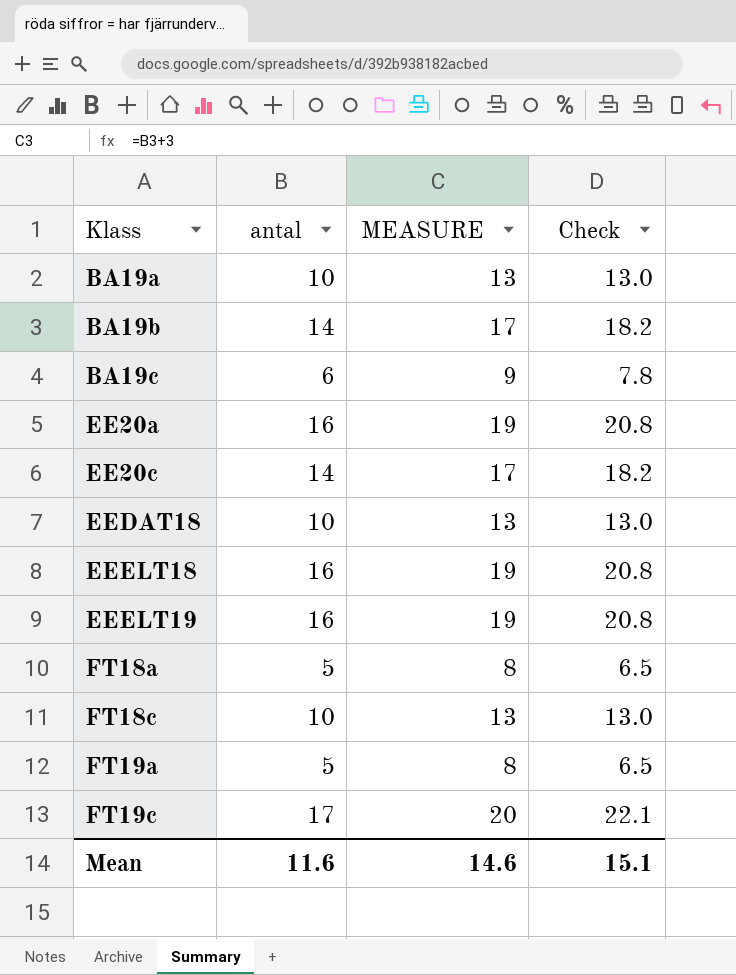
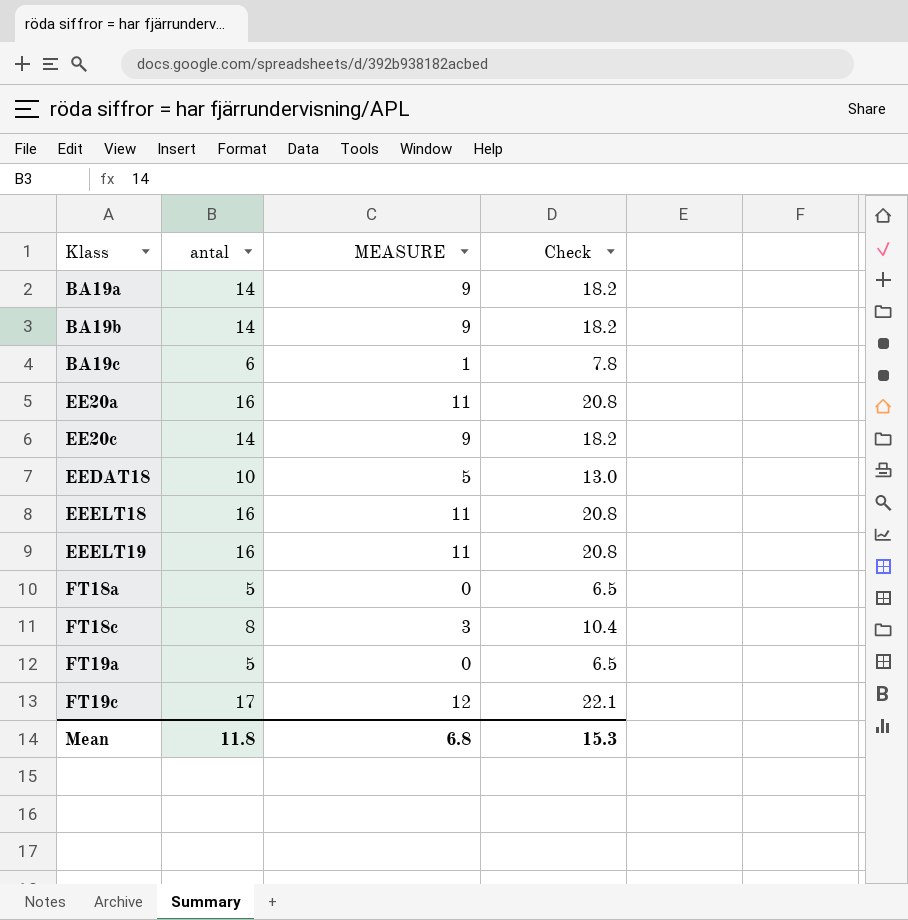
column MEASURE | formula: [antal] + 3 -> [antal] - 5
BA19a | antal: 10 -> 14
BA19a | Check: 13.0 -> 18.2
FT18c | antal: 10 -> 8
FT18c | Check: 13.0 -> 10.4
Mean | antal: 11.6 -> 11.8
Mean | MEASURE: 14.6 -> 6.8
Mean | Check: 15.1 -> 15.3

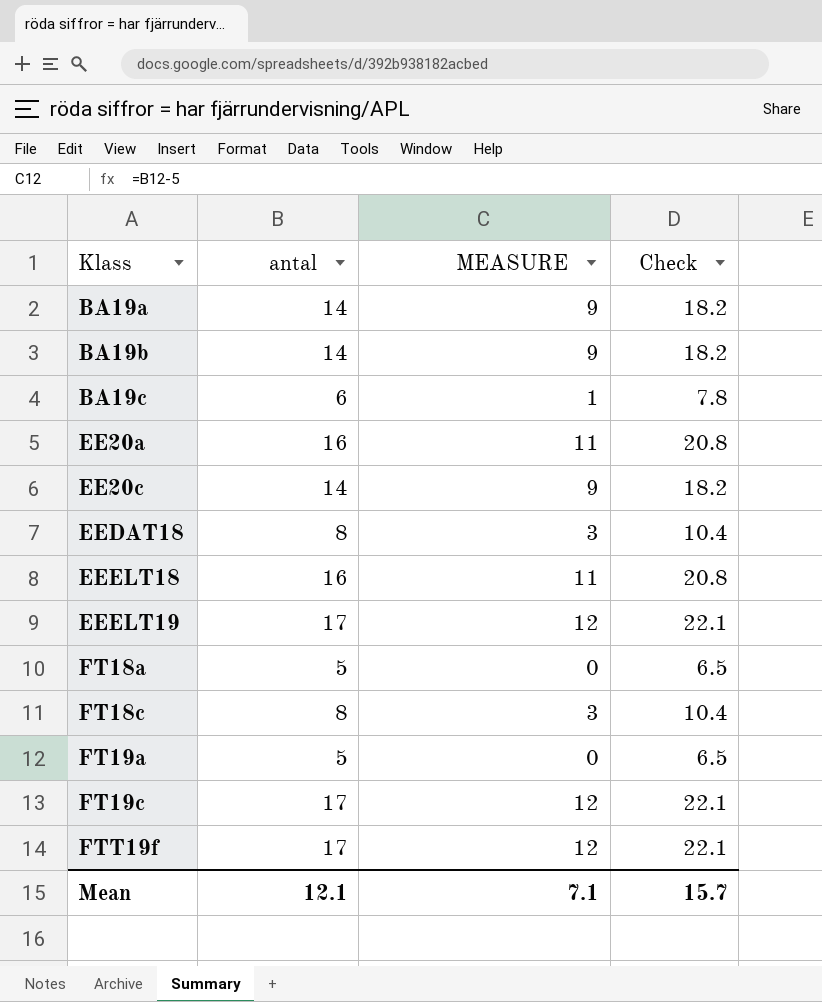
EEDAT18 | antal: 10 -> 8
EEDAT18 | MEASURE: 5 -> 3
EEDAT18 | Check: 13.0 -> 10.4
EEELT19 | antal: 16 -> 17
EEELT19 | MEASURE: 11 -> 12
EEELT19 | Check: 20.8 -> 22.1
row FTT19f: none -> 17 | 12 | 22.1
Mean | antal: 11.8 -> 12.1
Mean | MEASURE: 6.8 -> 7.1
Mean | Check: 15.3 -> 15.7

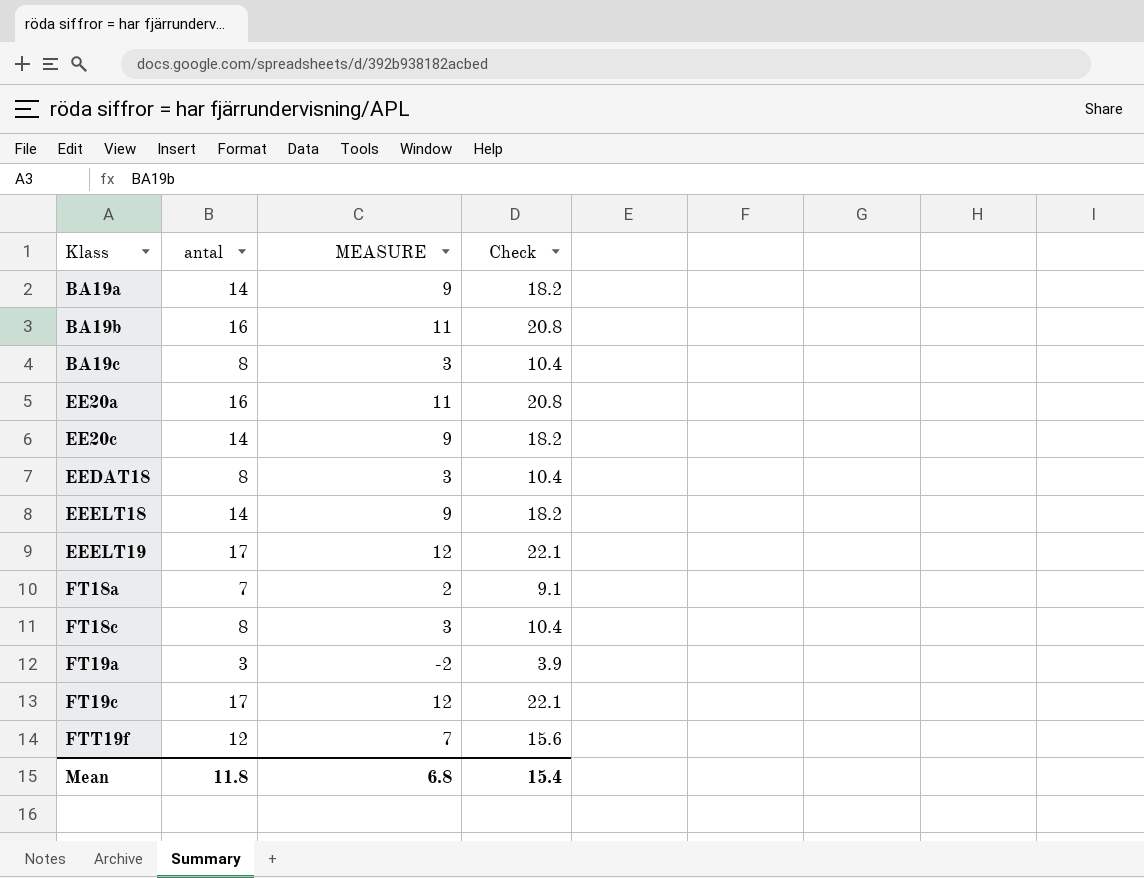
BA19b | antal: 14 -> 16
BA19b | MEASURE: 9 -> 11
BA19b | Check: 18.2 -> 20.8
BA19c | antal: 6 -> 8
BA19c | MEASURE: 1 -> 3
BA19c | Check: 7.8 -> 10.4
EEELT18 | antal: 16 -> 14
EEELT18 | MEASURE: 11 -> 9
EEELT18 | Check: 20.8 -> 18.2
FT18a | antal: 5 -> 7
FT18a | MEASURE: 0 -> 2
FT18a | Check: 6.5 -> 9.1
FT19a | antal: 5 -> 3
FT19a | MEASURE: 0 -> -2
FT19a | Check: 6.5 -> 3.9
FTT19f | antal: 17 -> 12
FTT19f | MEASURE: 12 -> 7
FTT19f | Check: 22.1 -> 15.6
Mean | antal: 12.1 -> 11.8
Mean | MEASURE: 7.1 -> 6.8
Mean | Check: 15.7 -> 15.4

